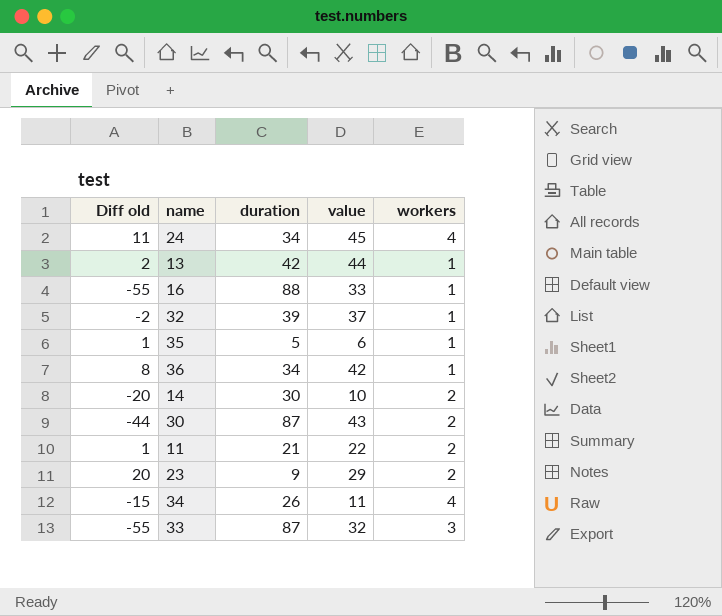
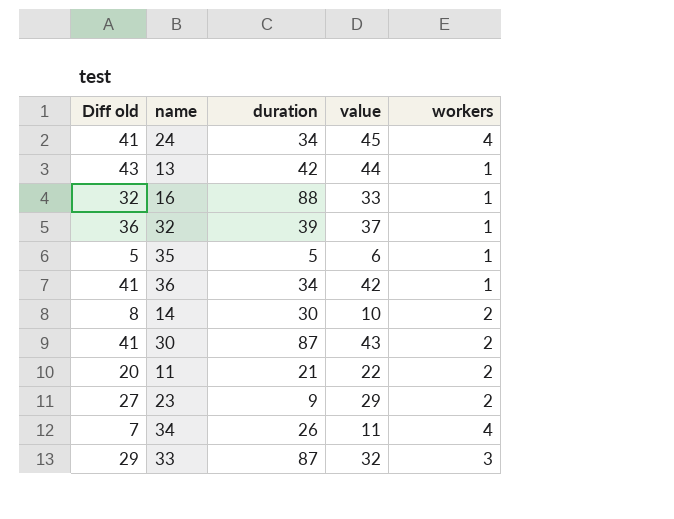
column Diff old | formula: [value] - [duration] -> [value] - [workers]

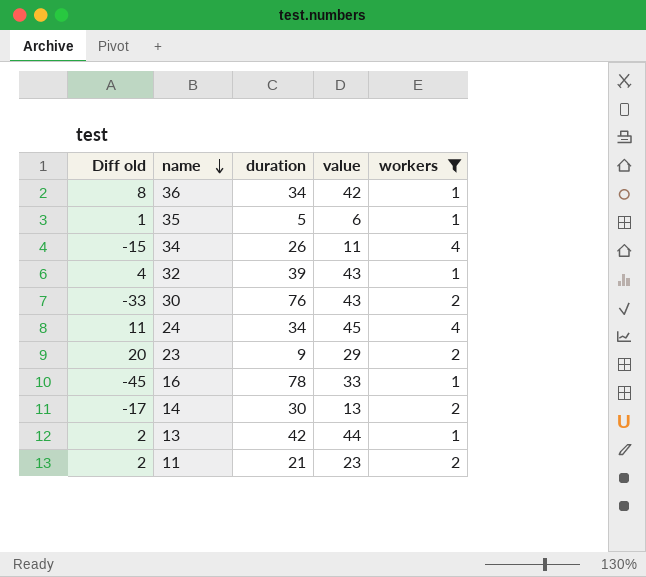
filter: none -> workers != 3
row order: none -> name descending
column Diff old | formula: [value] - [workers] -> [value] - [duration]
32 | value: 37 -> 43
30 | duration: 87 -> 76
16 | duration: 88 -> 78
14 | value: 10 -> 13
11 | value: 22 -> 23

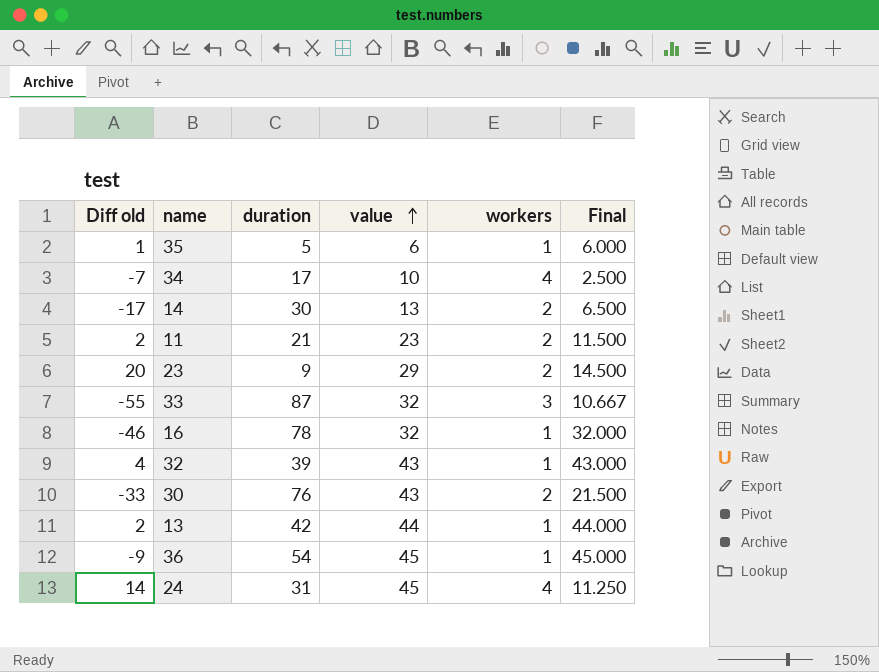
filter: workers != 3 -> none
row order: name descending -> value ascending
column Final | formula: none -> [value] / [workers]
34 | Diff old: -15 -> -7
34 | duration: 26 -> 17
34 | value: 11 -> 10
16 | Diff old: -45 -> -46
16 | value: 33 -> 32
36 | Diff old: 8 -> -9
36 | duration: 34 -> 54
36 | value: 42 -> 45
24 | Diff old: 11 -> 14
24 | duration: 34 -> 31

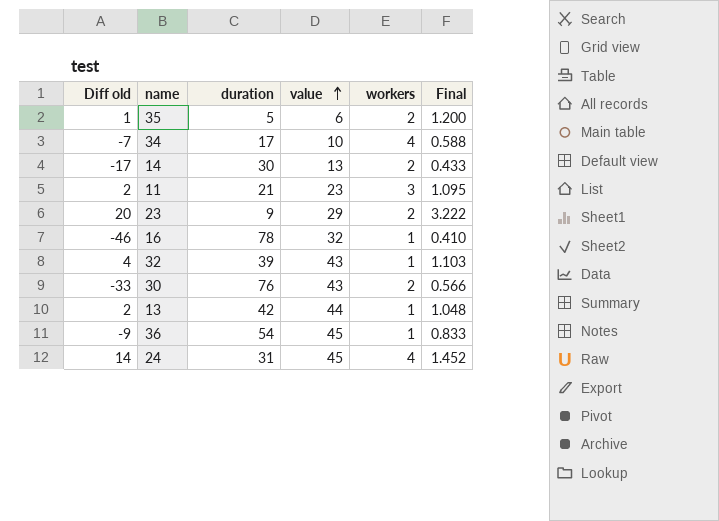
column Final | formula: [value] / [workers] -> [value] / [duration]
row 33: -55 | 87 | 32 | 3 | 10.667 -> none
35 | workers: 1 -> 2
11 | workers: 2 -> 3

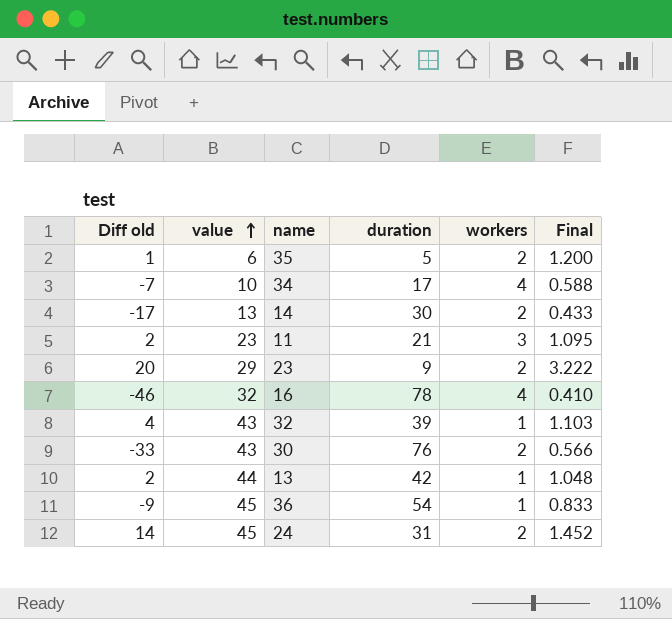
column value | position: 4 -> 2
16 | workers: 1 -> 4
24 | workers: 4 -> 2

